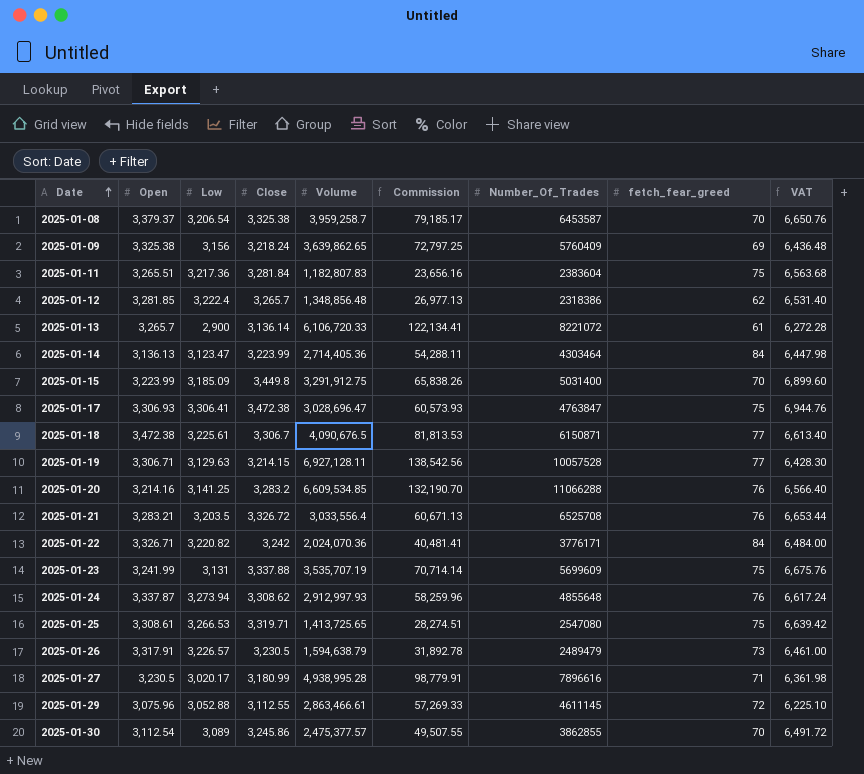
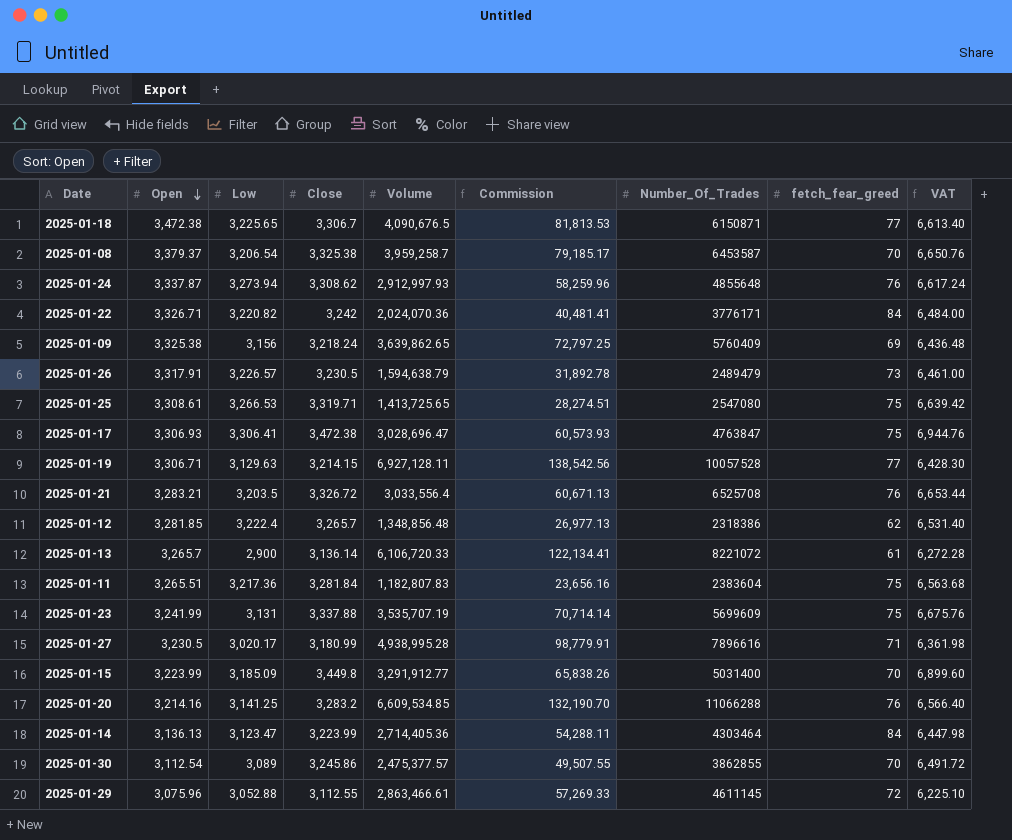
row order: Date ascending -> Open descending
2025-01-18 | Low: 3,225.61 -> 3,225.65
2025-01-15 | Volume: 3,291,912.75 -> 3,291,912.77

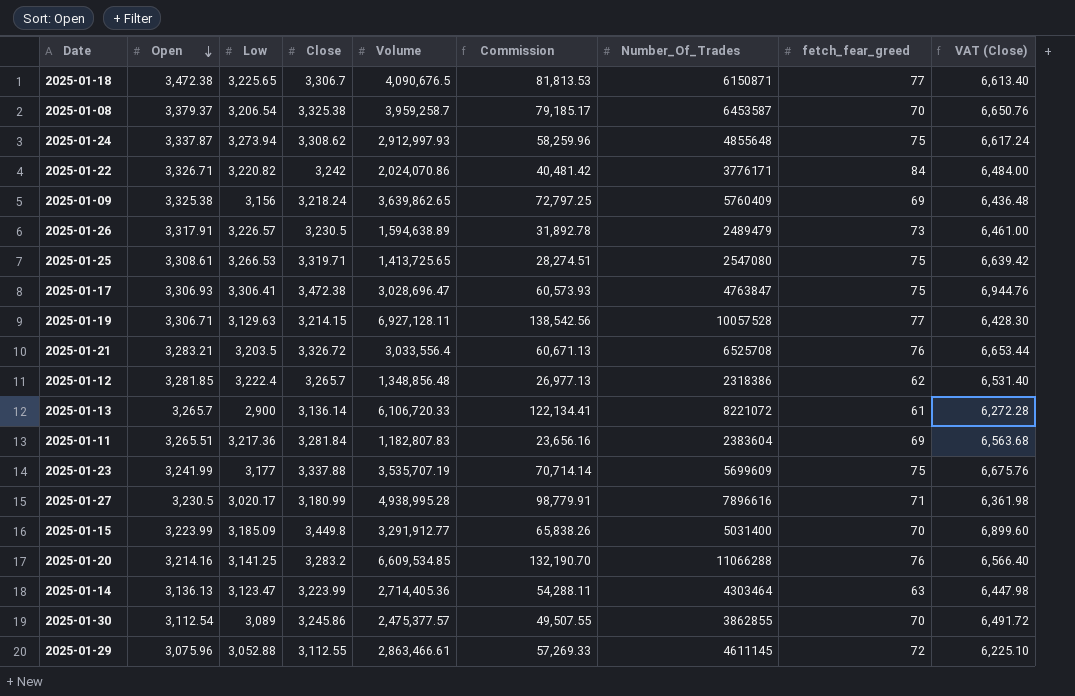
column name: VAT -> VAT (Close)
2025-01-24 | fetch_fear_greed: 76 -> 75
2025-01-22 | Volume: 2,024,070.36 -> 2,024,070.86
2025-01-22 | Commission: 40,481.41 -> 40,481.42
2025-01-26 | Volume: 1,594,638.79 -> 1,594,638.89
2025-01-11 | fetch_fear_greed: 75 -> 69
2025-01-23 | Low: 3,131 -> 3,177
2025-01-14 | fetch_fear_greed: 84 -> 63

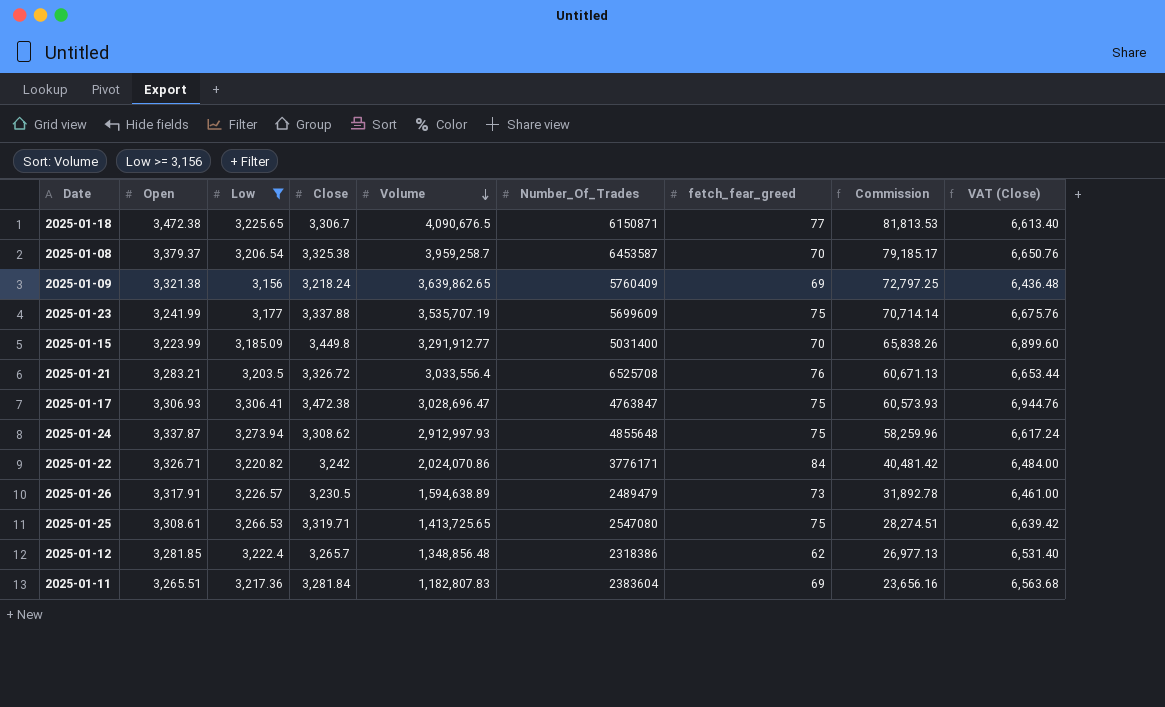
filter: none -> Low >= 3,156
row order: Open descending -> Volume descending
column Commission | position: 6 -> 8
2025-01-09 | Open: 3,325.38 -> 3,321.38

